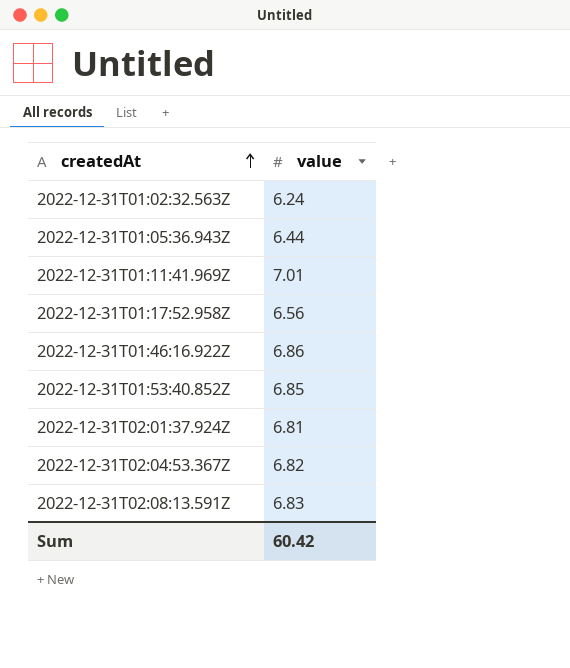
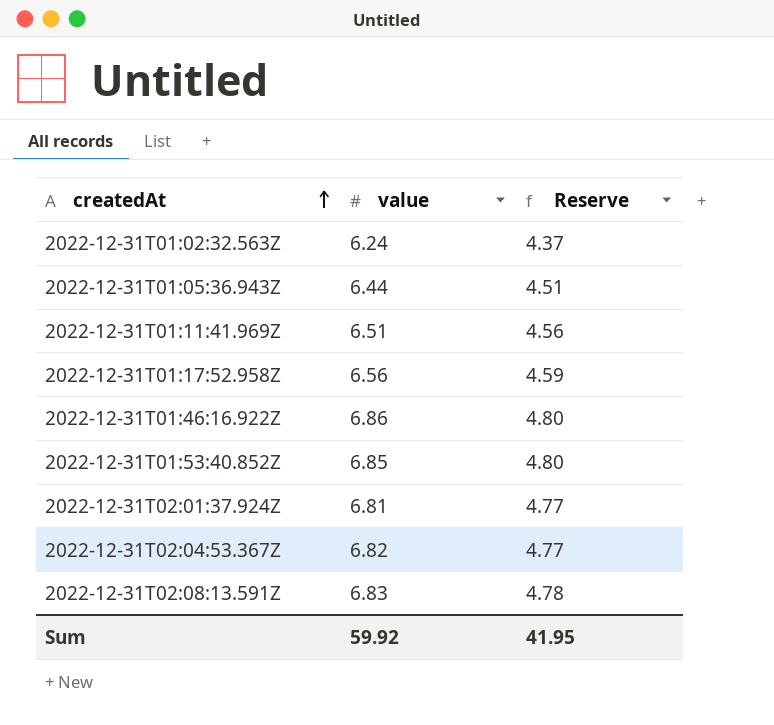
column Reserve | formula: none -> [value] * 0.7
2022-12-31T01:11:41.969Z | value: 7.01 -> 6.51
Sum | value: 60.42 -> 59.92

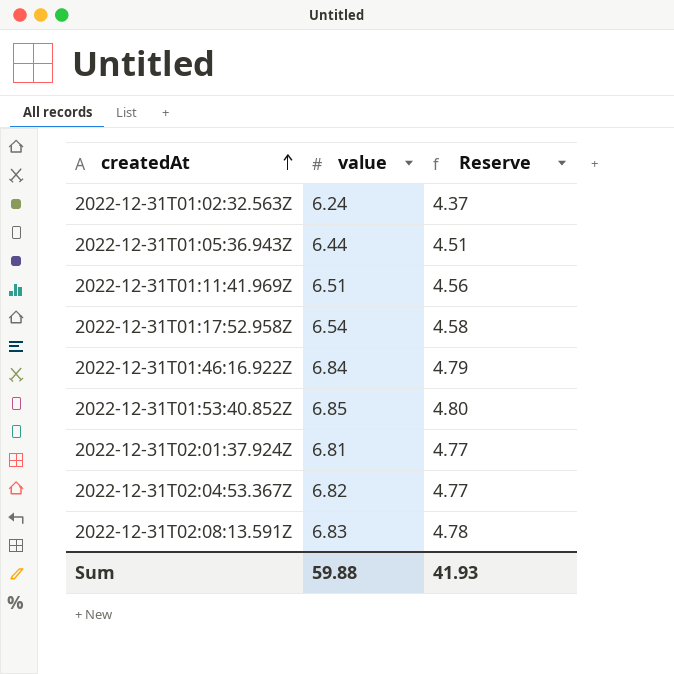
2022-12-31T01:17:52.958Z | value: 6.56 -> 6.54
2022-12-31T01:17:52.958Z | Reserve: 4.59 -> 4.58
2022-12-31T01:46:16.922Z | value: 6.86 -> 6.84
2022-12-31T01:46:16.922Z | Reserve: 4.80 -> 4.79
Sum | value: 59.92 -> 59.88
Sum | Reserve: 41.95 -> 41.93

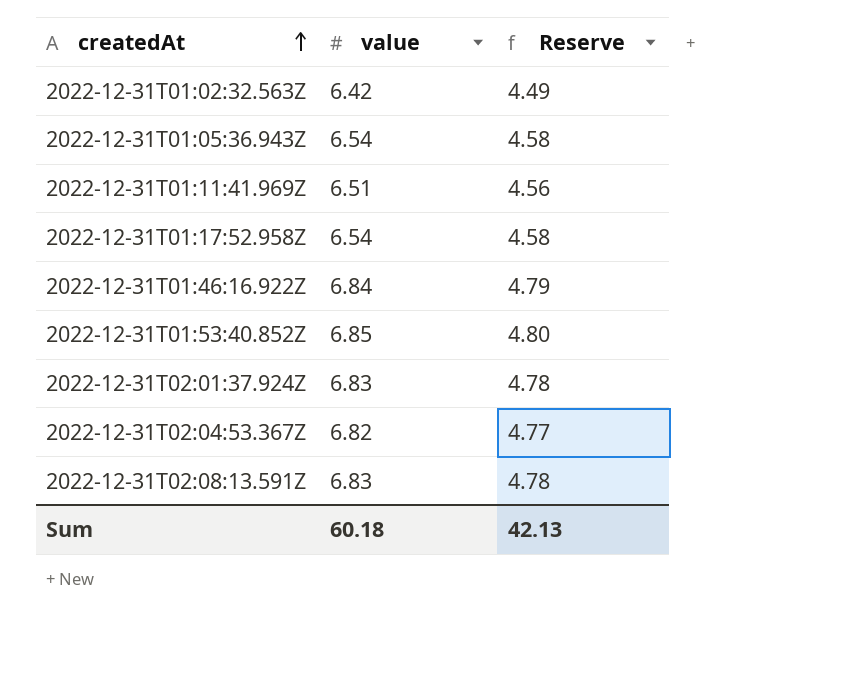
2022-12-31T01:02:32.563Z | value: 6.24 -> 6.42
2022-12-31T01:02:32.563Z | Reserve: 4.37 -> 4.49
2022-12-31T01:05:36.943Z | value: 6.44 -> 6.54
2022-12-31T01:05:36.943Z | Reserve: 4.51 -> 4.58
2022-12-31T02:01:37.924Z | value: 6.81 -> 6.83
2022-12-31T02:01:37.924Z | Reserve: 4.77 -> 4.78
Sum | value: 59.88 -> 60.18
Sum | Reserve: 41.93 -> 42.13

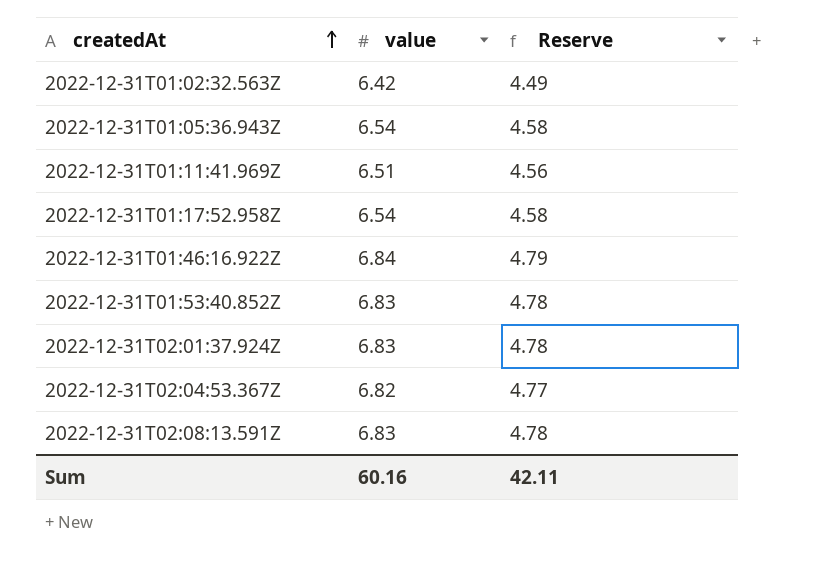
2022-12-31T01:53:40.852Z | value: 6.85 -> 6.83
2022-12-31T01:53:40.852Z | Reserve: 4.80 -> 4.78
Sum | value: 60.18 -> 60.16
Sum | Reserve: 42.13 -> 42.11

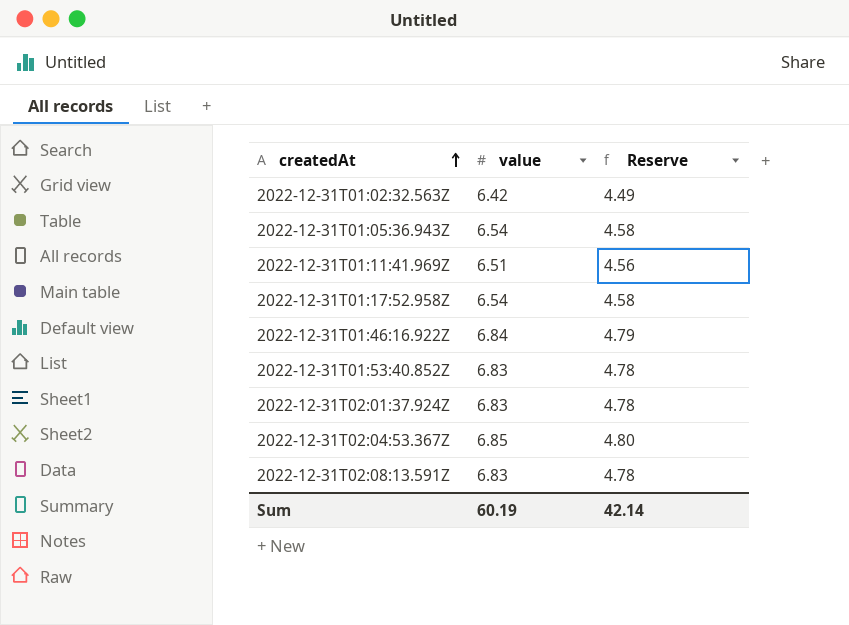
2022-12-31T02:04:53.367Z | value: 6.82 -> 6.85
2022-12-31T02:04:53.367Z | Reserve: 4.77 -> 4.80
Sum | value: 60.16 -> 60.19
Sum | Reserve: 42.11 -> 42.14

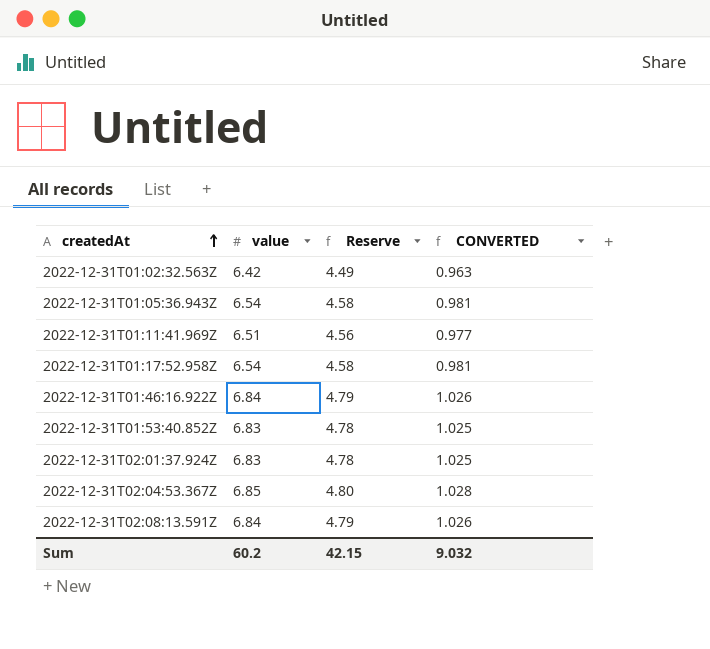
column CONVERTED | formula: none -> [value] * 0.15
2022-12-31T02:08:13.591Z | value: 6.83 -> 6.84
2022-12-31T02:08:13.591Z | Reserve: 4.78 -> 4.79
Sum | value: 60.19 -> 60.2
Sum | Reserve: 42.14 -> 42.15

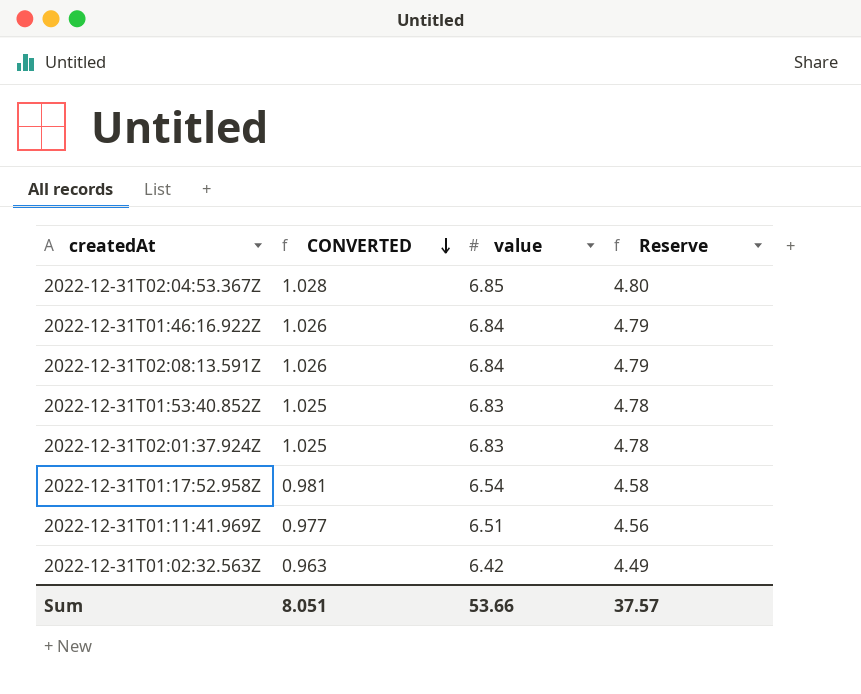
row order: createdAt ascending -> CONVERTED descending
column CONVERTED | position: 4 -> 2
row 2022-12-31T01:05:36.943Z: 6.54 | 4.58 | 0.981 -> none
Sum | CONVERTED: 9.032 -> 8.051
Sum | value: 60.2 -> 53.66
Sum | Reserve: 42.15 -> 37.57

